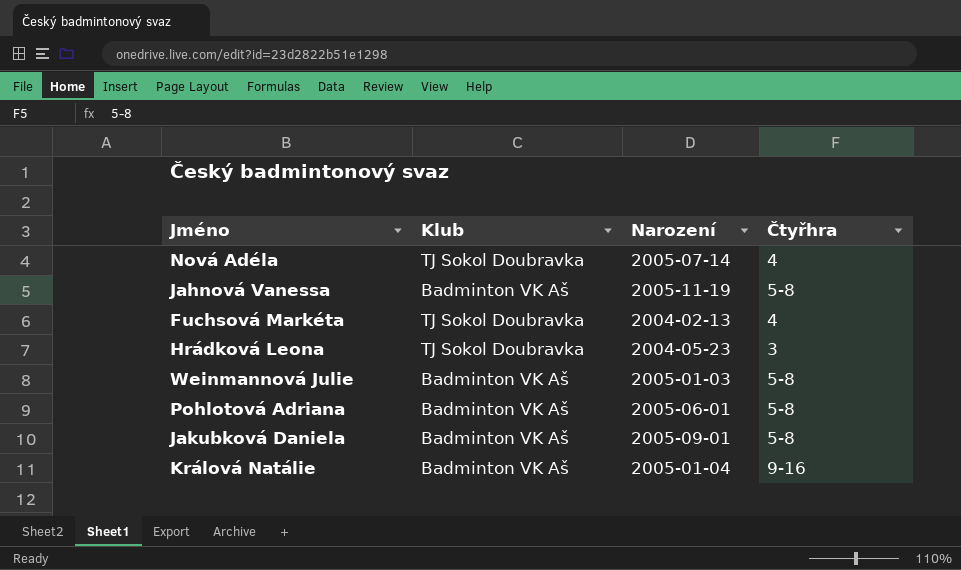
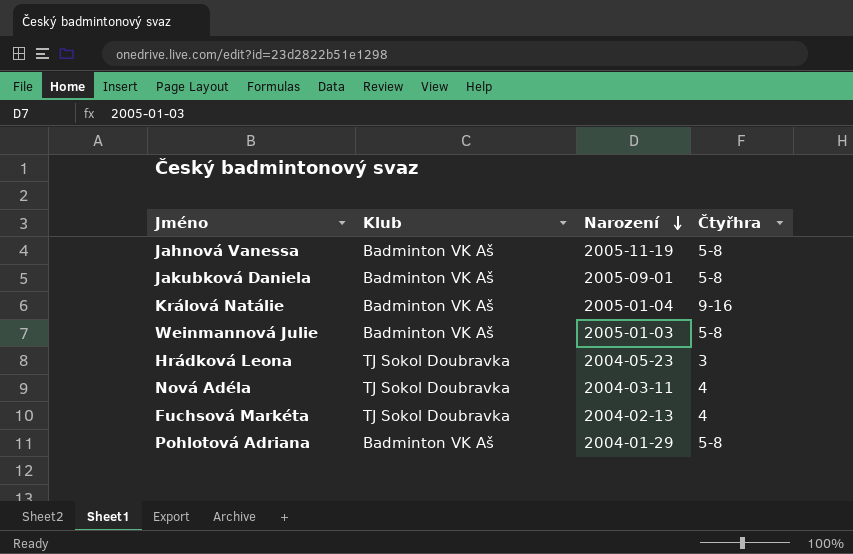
row order: none -> Narození descending
Nová Adéla | Narození: 2005-07-14 -> 2004-03-11
Pohlotová Adriana | Narození: 2005-06-01 -> 2004-01-29

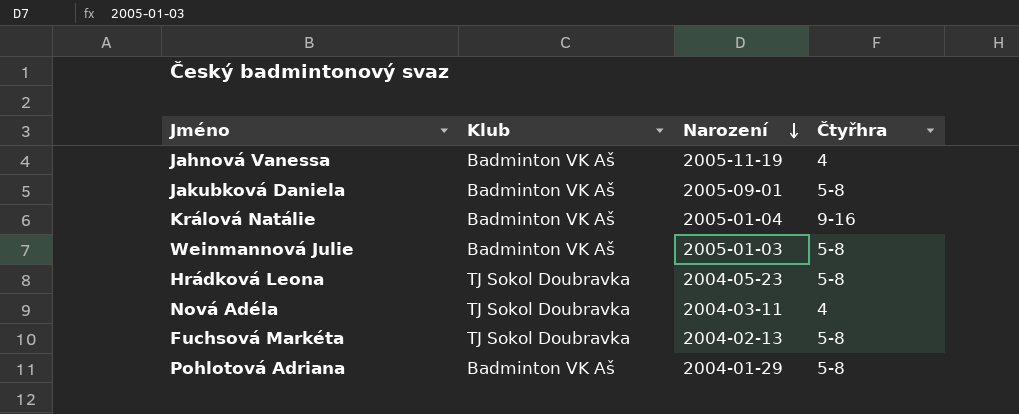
Jahnová Vanessa | Čtyřhra: 5-8 -> 4
Hrádková Leona | Čtyřhra: 3 -> 5-8
Fuchsová Markéta | Čtyřhra: 4 -> 5-8

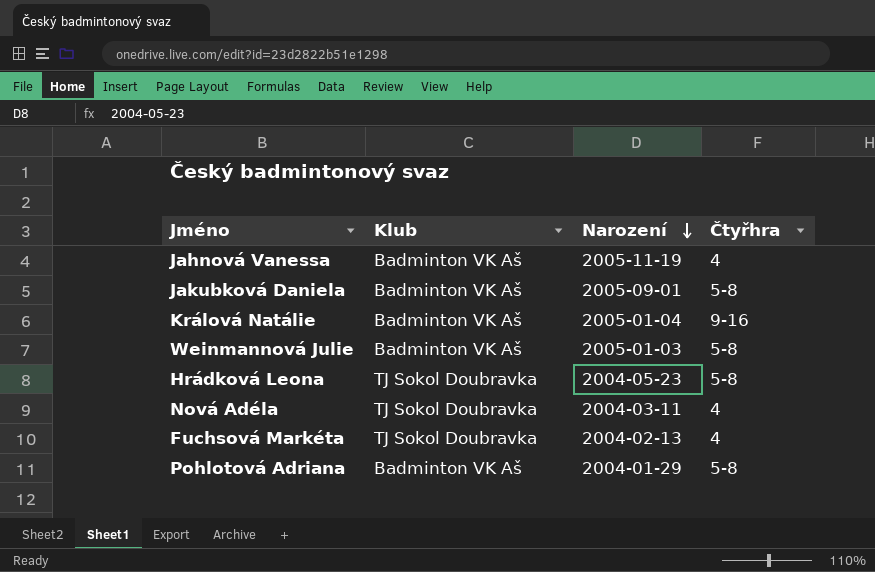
Fuchsová Markéta | Čtyřhra: 5-8 -> 4

